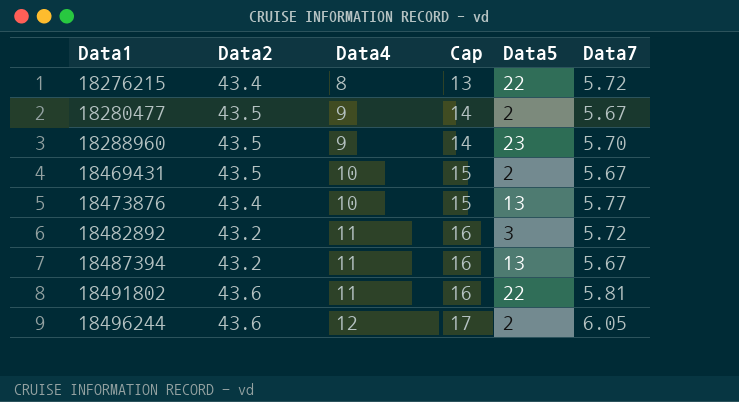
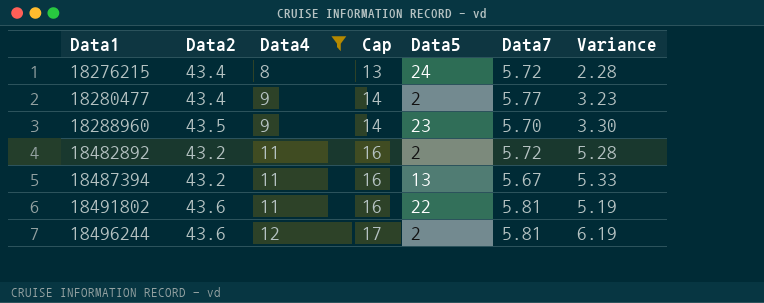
filter: none -> Data4 != 10
column Variance | formula: none -> [Data4] - [Data7]
18276215 | Data5: 22 -> 24
18280477 | Data2: 43.5 -> 43.4
18280477 | Data7: 5.67 -> 5.77
18482892 | Data5: 3 -> 2
18496244 | Data7: 6.05 -> 5.81

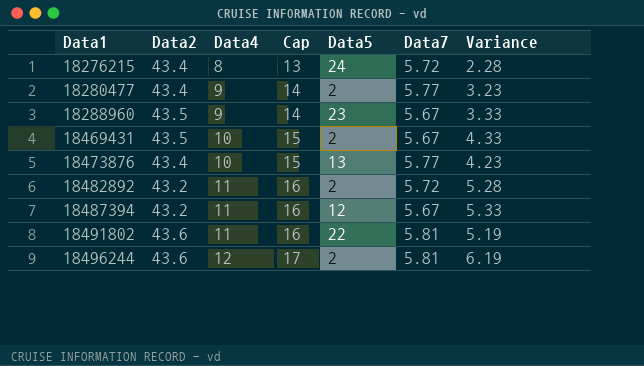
filter: Data4 != 10 -> none
18288960 | Data7: 5.70 -> 5.67
18288960 | Variance: 3.30 -> 3.33
18487394 | Data5: 13 -> 12

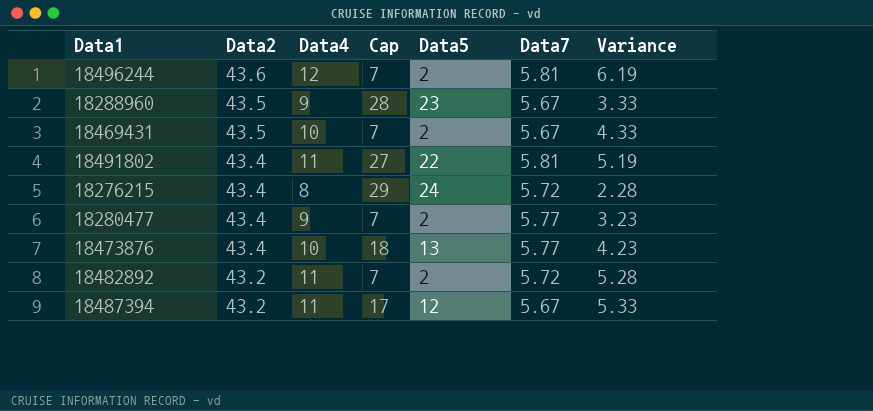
row order: Data1 ascending -> Data2 descending
column Cap | formula: [Data4] + 5 -> [Data5] + 5
18491802 | Data2: 43.6 -> 43.4

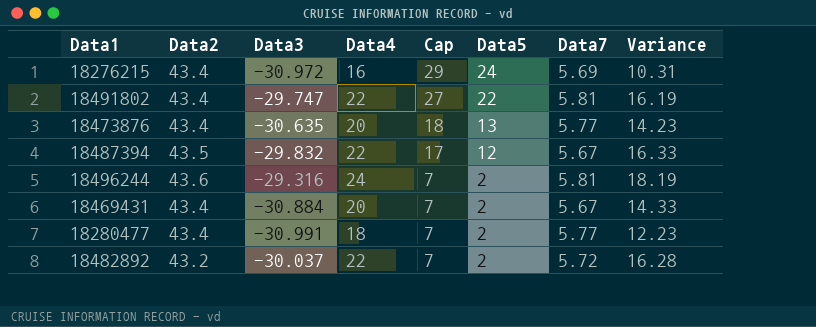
row order: Data2 descending -> Cap descending
column Data3 | position: none -> 3
row 18288960: 43.5 | 9 | 28 | 23 | 5.67 | 3.33 -> none
18276215 | Data4: 8 -> 16
18276215 | Data7: 5.72 -> 5.69
18276215 | Variance: 2.28 -> 10.31
18491802 | Data4: 11 -> 22
18491802 | Variance: 5.19 -> 16.19
18473876 | Data4: 10 -> 20
18473876 | Variance: 4.23 -> 14.23
18487394 | Data2: 43.2 -> 43.5
18487394 | Data4: 11 -> 22
18487394 | Variance: 5.33 -> 16.33
18496244 | Data4: 12 -> 24
18496244 | Variance: 6.19 -> 18.19
18469431 | Data2: 43.5 -> 43.4
18469431 | Data4: 10 -> 20
18469431 | Variance: 4.33 -> 14.33
18280477 | Data4: 9 -> 18
18280477 | Variance: 3.23 -> 12.23
18482892 | Data4: 11 -> 22
18482892 | Variance: 5.28 -> 16.28

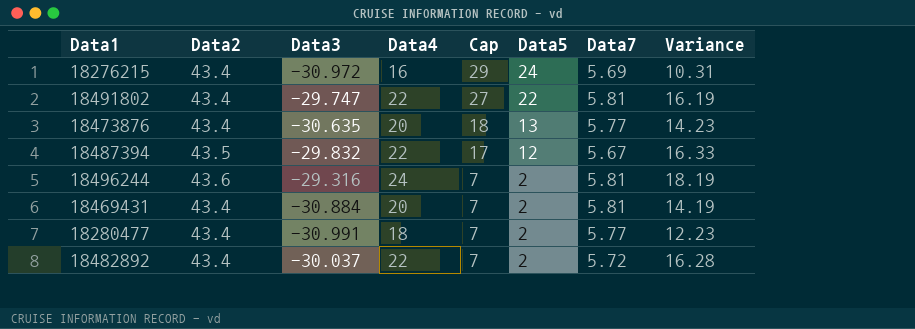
18469431 | Data7: 5.67 -> 5.81
18469431 | Variance: 14.33 -> 14.19
18482892 | Data2: 43.2 -> 43.4

